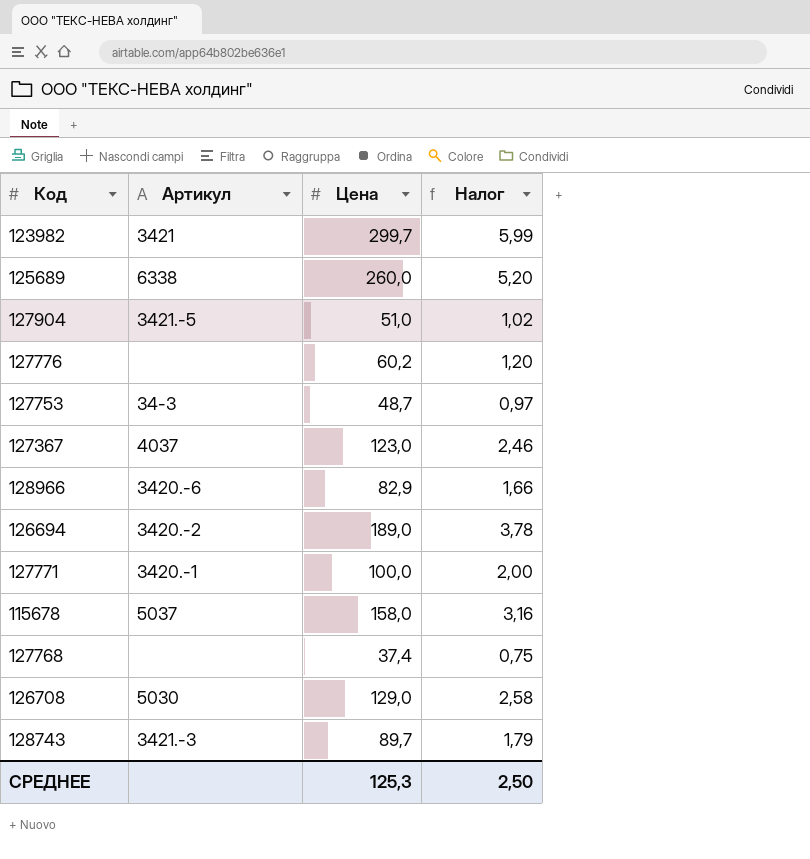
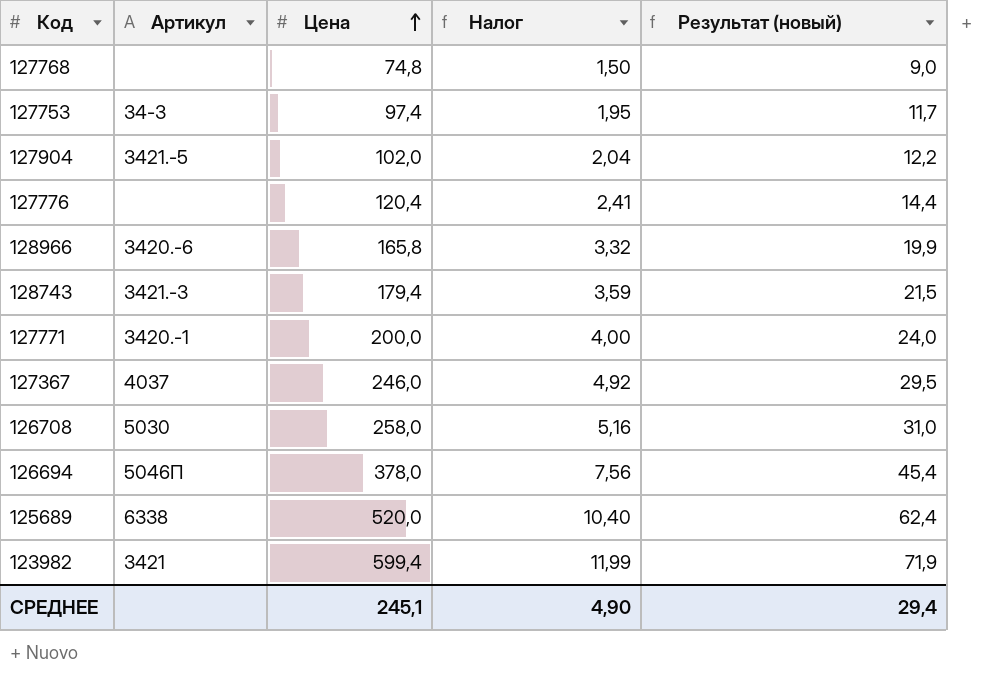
row order: none -> Цена ascending
column Результат (новый) | formula: none -> [Цена] * 0,12
row 115678: 5037 | 158,0 | 3,16 -> none
127768 | Цена: 37,4 -> 74,8
127768 | Налог: 0,75 -> 1,50
127753 | Цена: 48,7 -> 97,4
127753 | Налог: 0,97 -> 1,95
127904 | Цена: 51,0 -> 102,0
127904 | Налог: 1,02 -> 2,04
127776 | Цена: 60,2 -> 120,4
127776 | Налог: 1,20 -> 2,41
128966 | Цена: 82,9 -> 165,8
128966 | Налог: 1,66 -> 3,32
128743 | Цена: 89,7 -> 179,4
128743 | Налог: 1,79 -> 3,59
127771 | Цена: 100,0 -> 200,0
127771 | Налог: 2,00 -> 4,00
127367 | Цена: 123,0 -> 246,0
127367 | Налог: 2,46 -> 4,92
126708 | Цена: 129,0 -> 258,0
126708 | Налог: 2,58 -> 5,16
126694 | Артикул: 3420.-2 -> 5046П
126694 | Цена: 189,0 -> 378,0
126694 | Налог: 3,78 -> 7,56
125689 | Цена: 260,0 -> 520,0
125689 | Налог: 5,20 -> 10,40
123982 | Цена: 299,7 -> 599,4
123982 | Налог: 5,99 -> 11,99
СРЕДНЕЕ | Цена: 125,3 -> 245,1
СРЕДНЕЕ | Налог: 2,50 -> 4,90

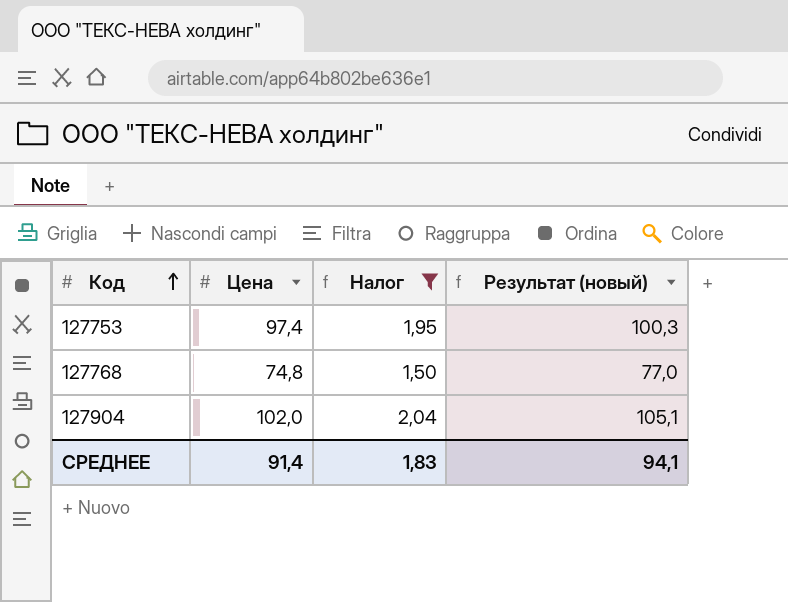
filter: none -> Налог <= 2,04
row order: Цена ascending -> Код ascending
column Артикул | position: 2 -> none
column Результат (новый) | formula: [Цена] * 0,12 -> [Цена] * 1,03
СРЕДНЕЕ | Цена: 245,1 -> 91,4
СРЕДНЕЕ | Налог: 4,90 -> 1,83
СРЕДНЕЕ | Результат (новый): 29,4 -> 94,1

